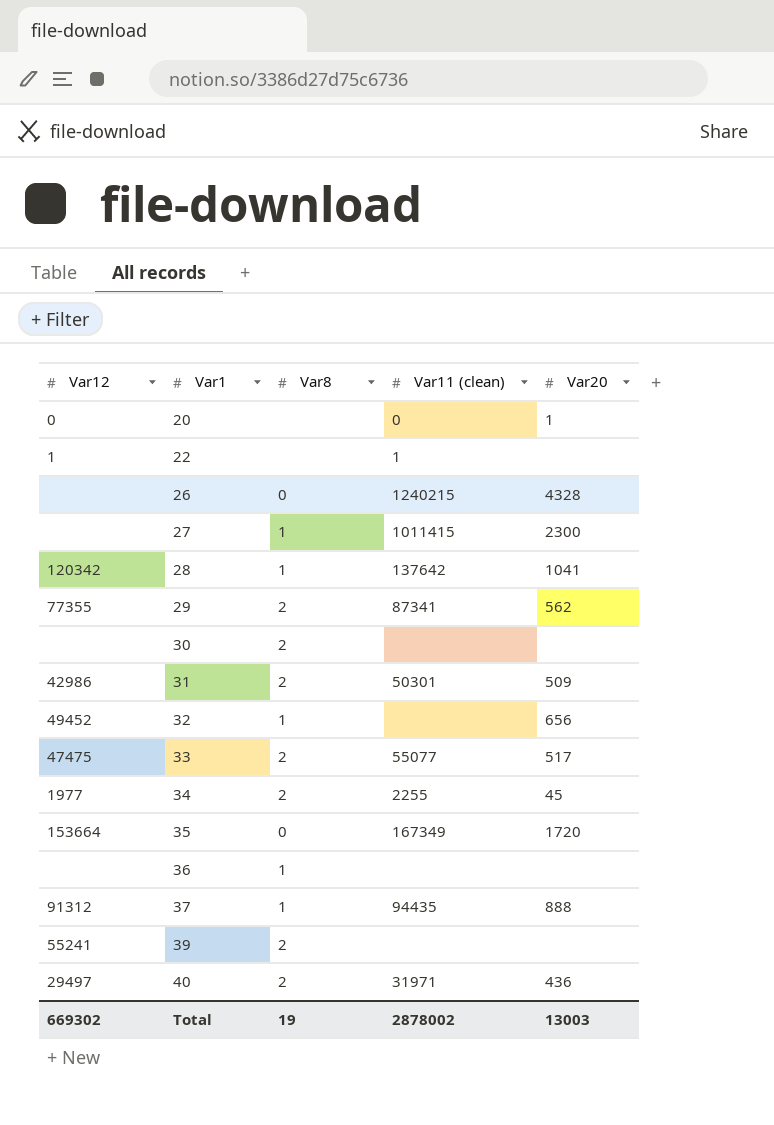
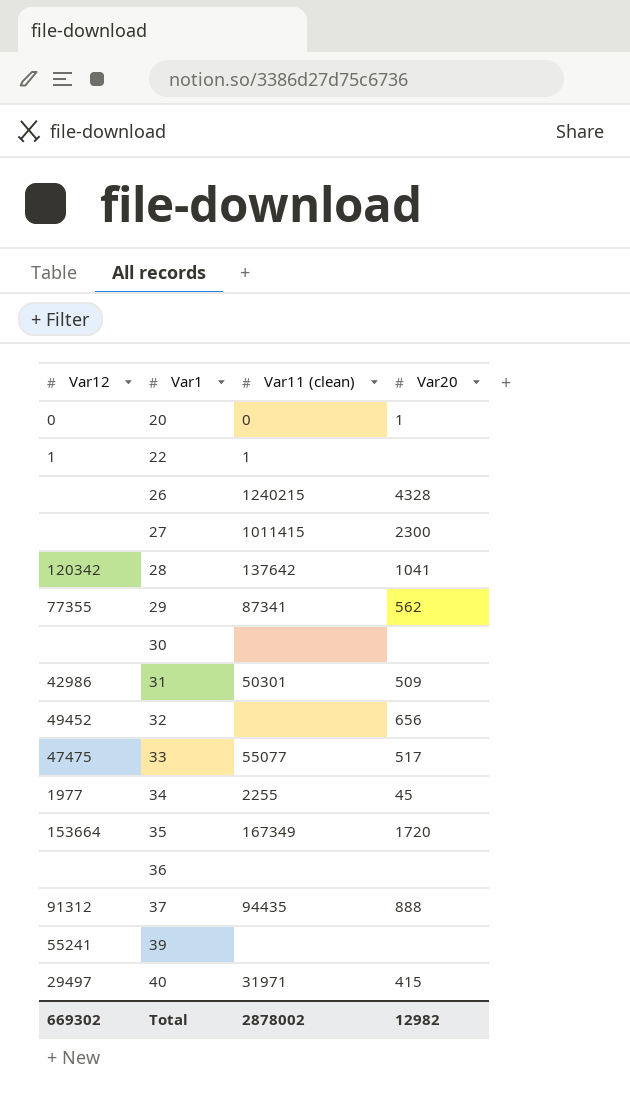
column Var8 | position: 3 -> none
40 | Var20: 436 -> 415
Total | Var20: 13003 -> 12982

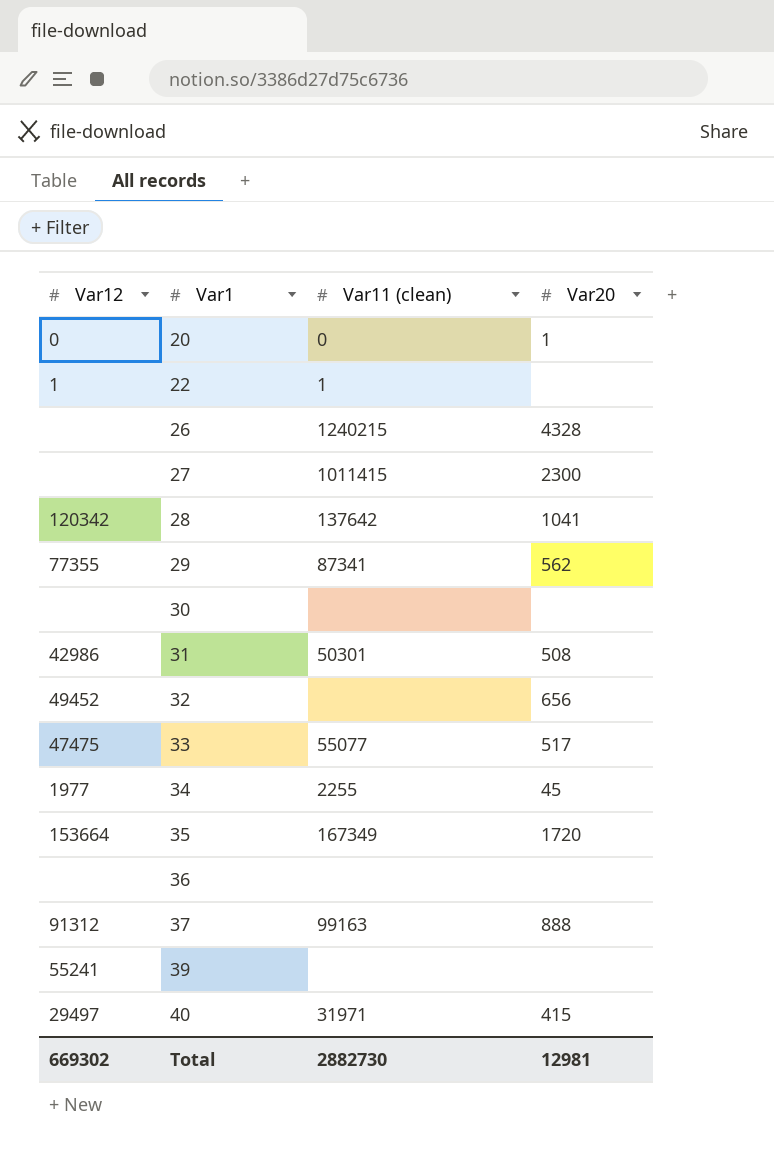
31 | Var20: 509 -> 508
37 | Var11 (clean): 94435 -> 99163
Total | Var11 (clean): 2878002 -> 2882730
Total | Var20: 12982 -> 12981

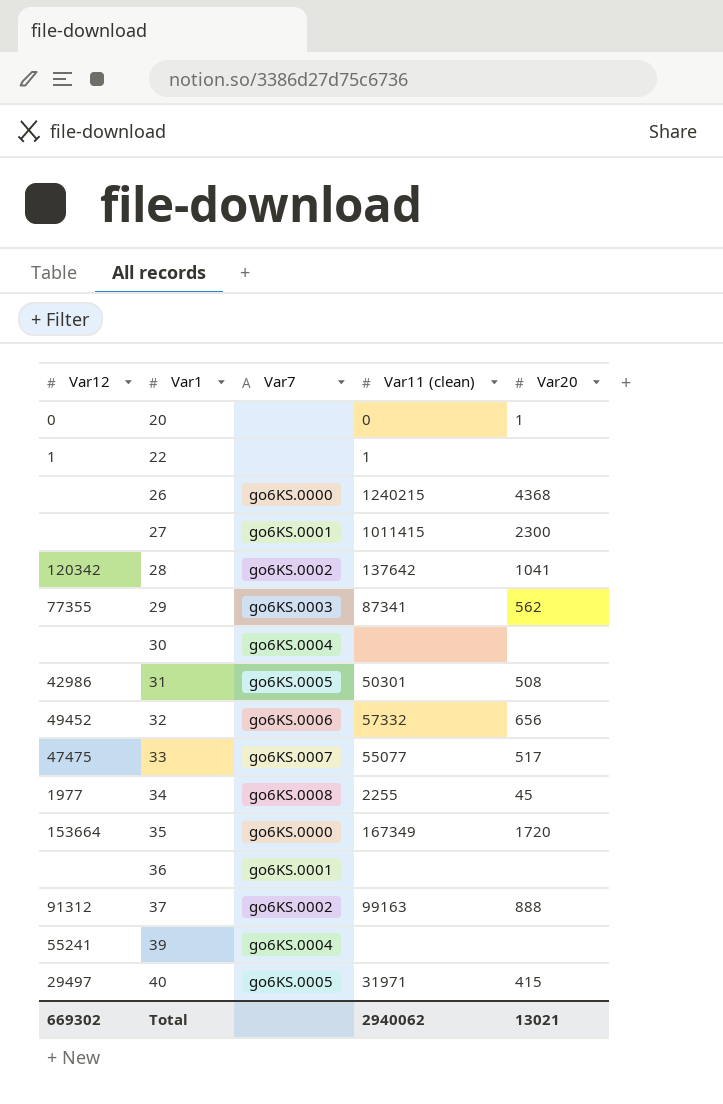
column Var7 | position: none -> 3
26 | Var20: 4328 -> 4368
32 | Var11 (clean): none -> 57332
Total | Var11 (clean): 2882730 -> 2940062
Total | Var20: 12981 -> 13021

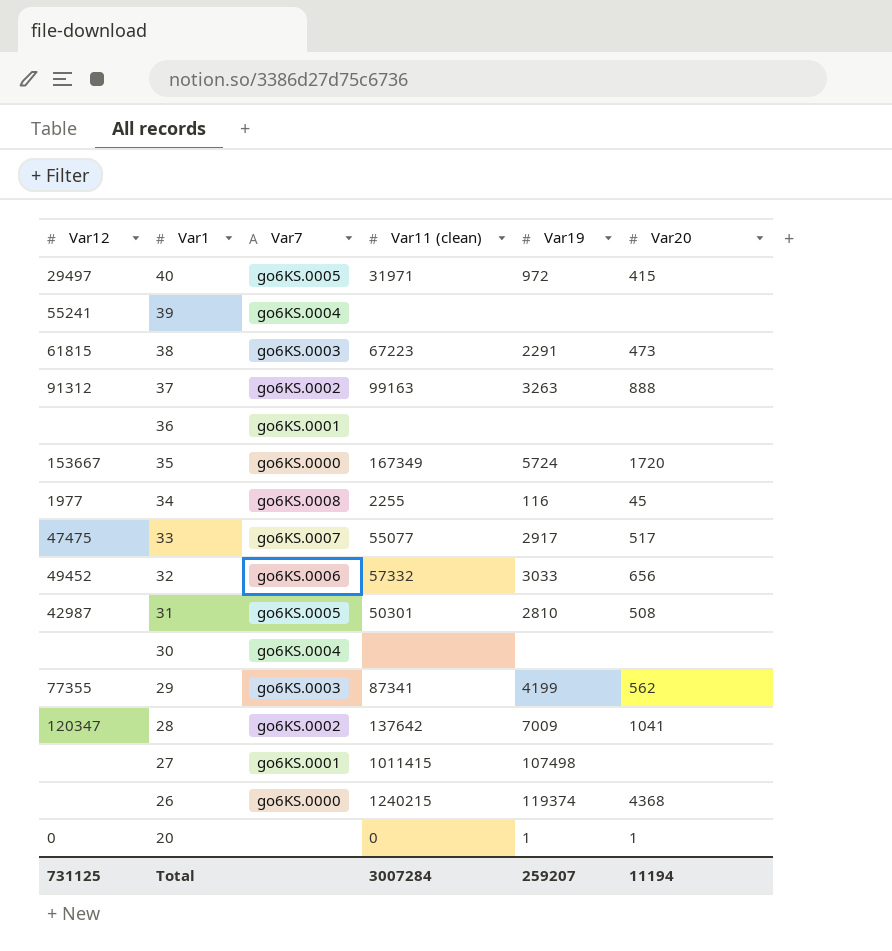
row order: Var1 ascending -> Var1 descending
column Var19 | position: none -> 5
row 22: 1 | none | 1 | none -> none
row 38: none -> 61815 | go6KS.0003 | 67223 | 2291 | 473
35 | Var12: 153664 -> 153667
31 | Var12: 42986 -> 42987
28 | Var12: 120342 -> 120347
27 | Var20: 2300 -> none
Total | Var12: 669302 -> 731125
Total | Var11 (clean): 2940062 -> 3007284
Total | Var20: 13021 -> 11194

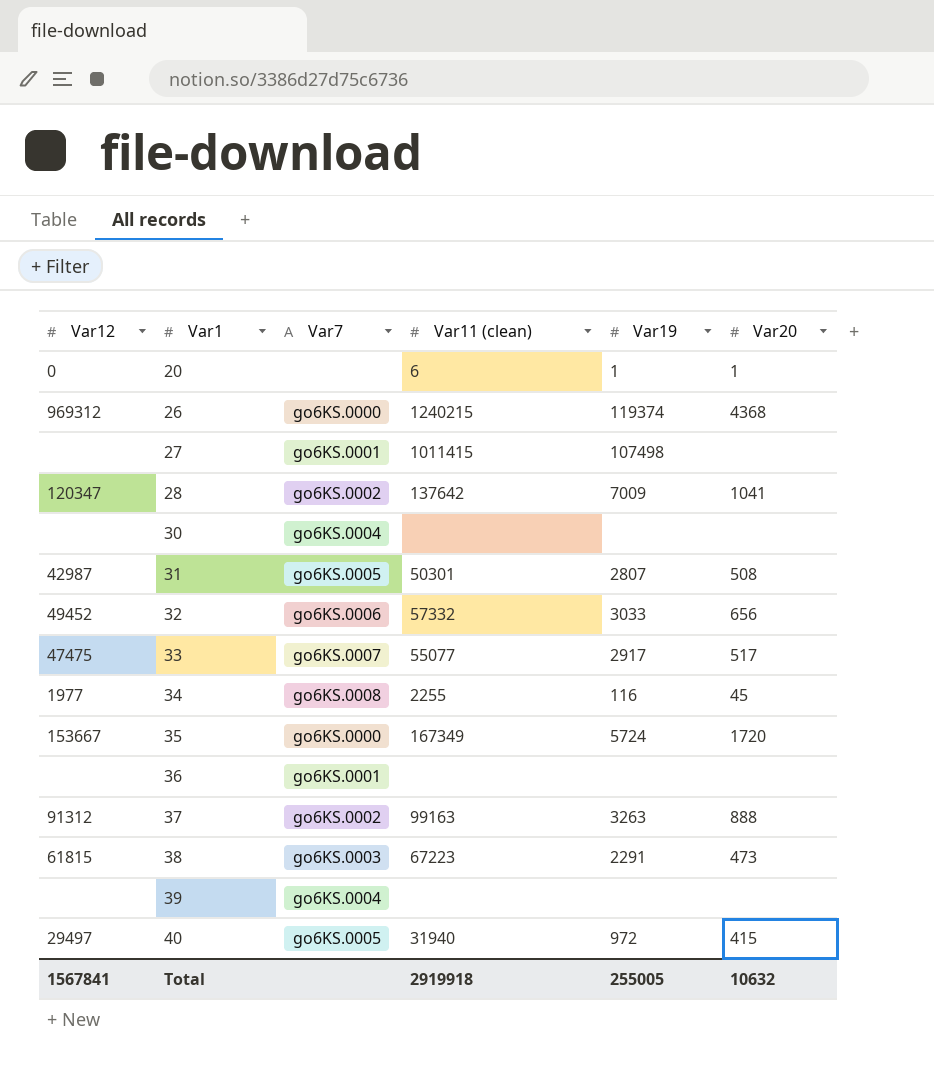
row order: Var1 descending -> Var1 ascending
row 29: 77355 | go6KS.0003 | 87341 | 4199 | 562 -> none
20 | Var11 (clean): 0 -> 6
26 | Var12: none -> 969312
31 | Var19: 2810 -> 2807
39 | Var12: 55241 -> none
40 | Var11 (clean): 31971 -> 31940
Total | Var12: 731125 -> 1567841
Total | Var11 (clean): 3007284 -> 2919918
Total | Var19: 259207 -> 255005
Total | Var20: 11194 -> 10632

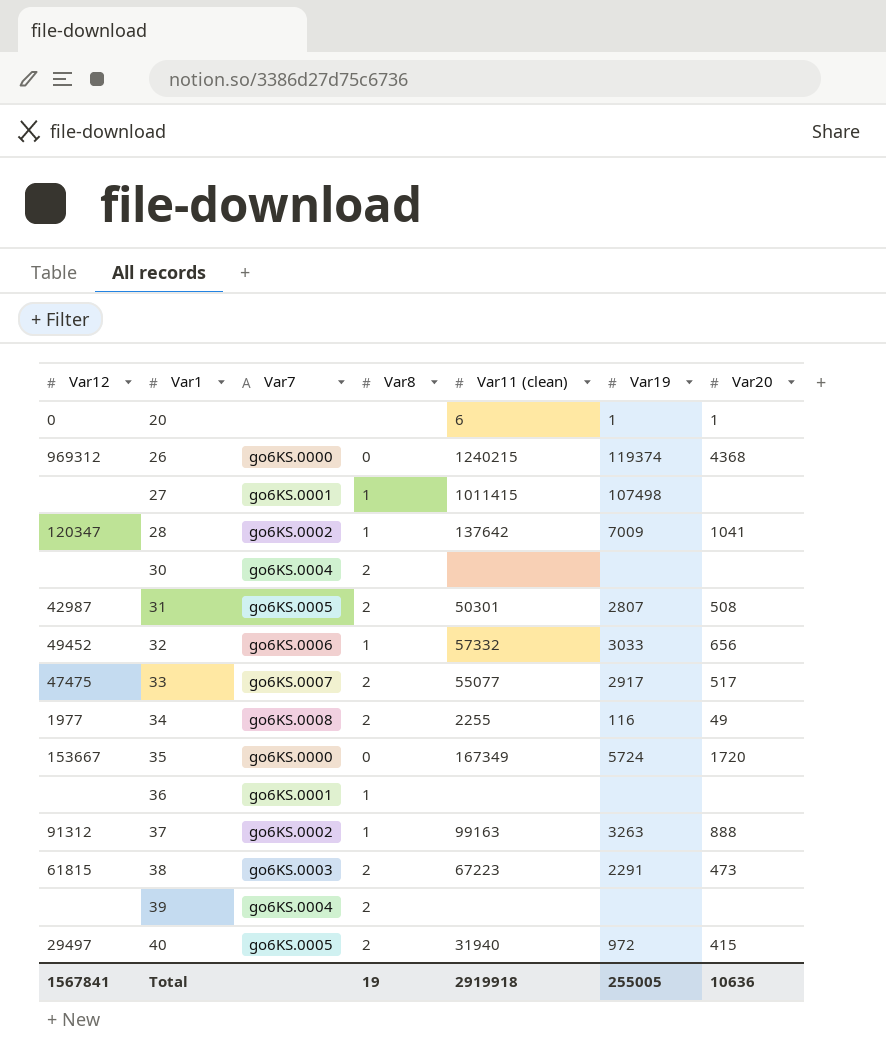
column Var8 | position: none -> 4
34 | Var20: 45 -> 49
Total | Var20: 10632 -> 10636

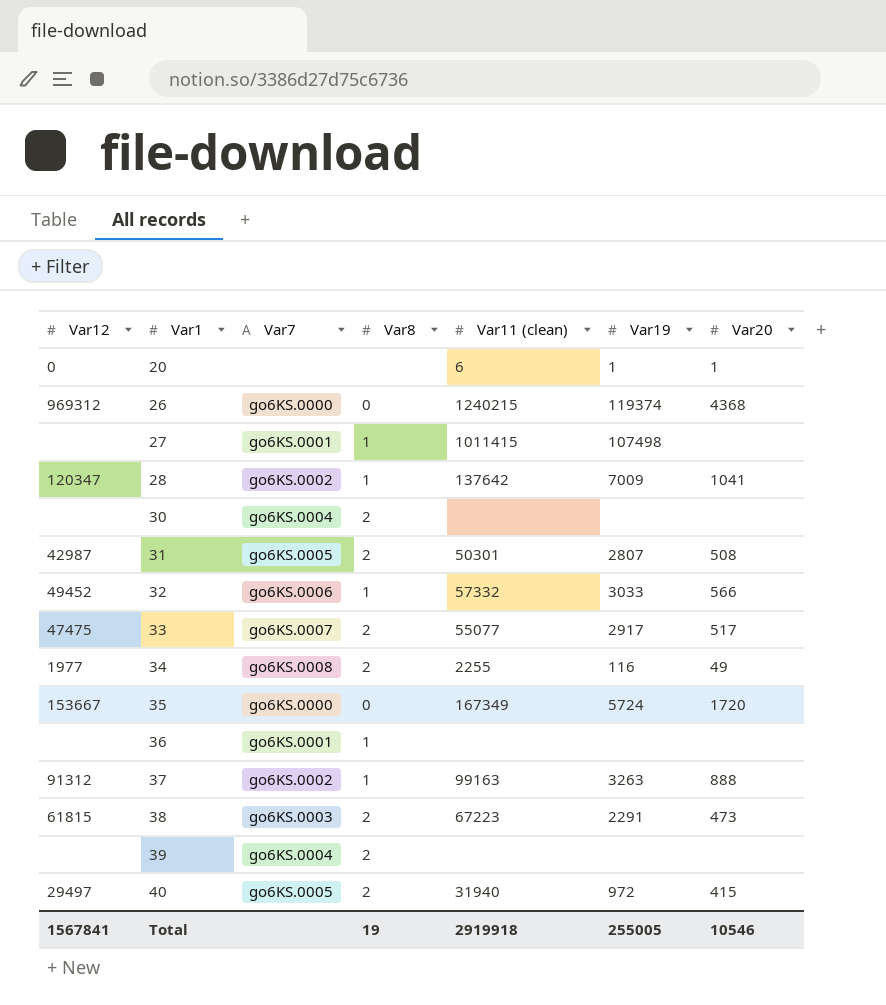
32 | Var20: 656 -> 566
Total | Var20: 10636 -> 10546

